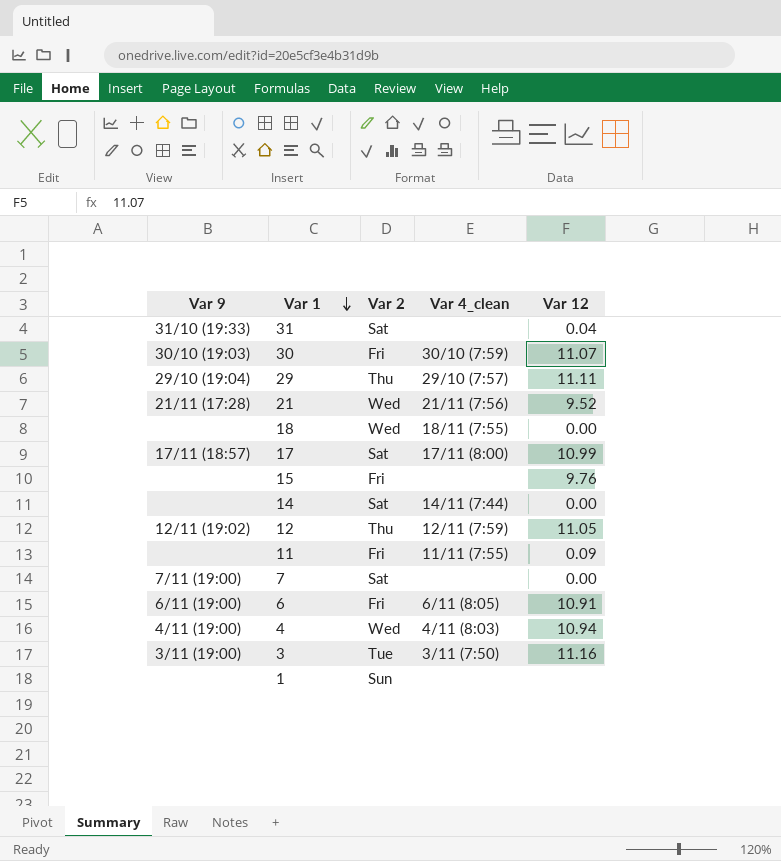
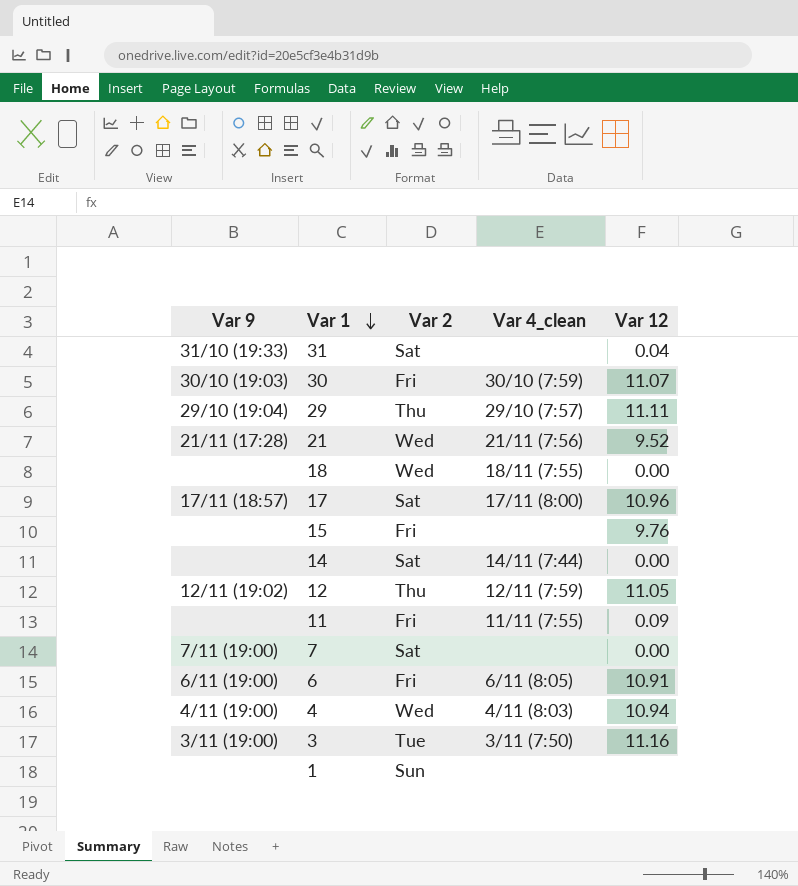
17 | Var 12: 10.99 -> 10.96

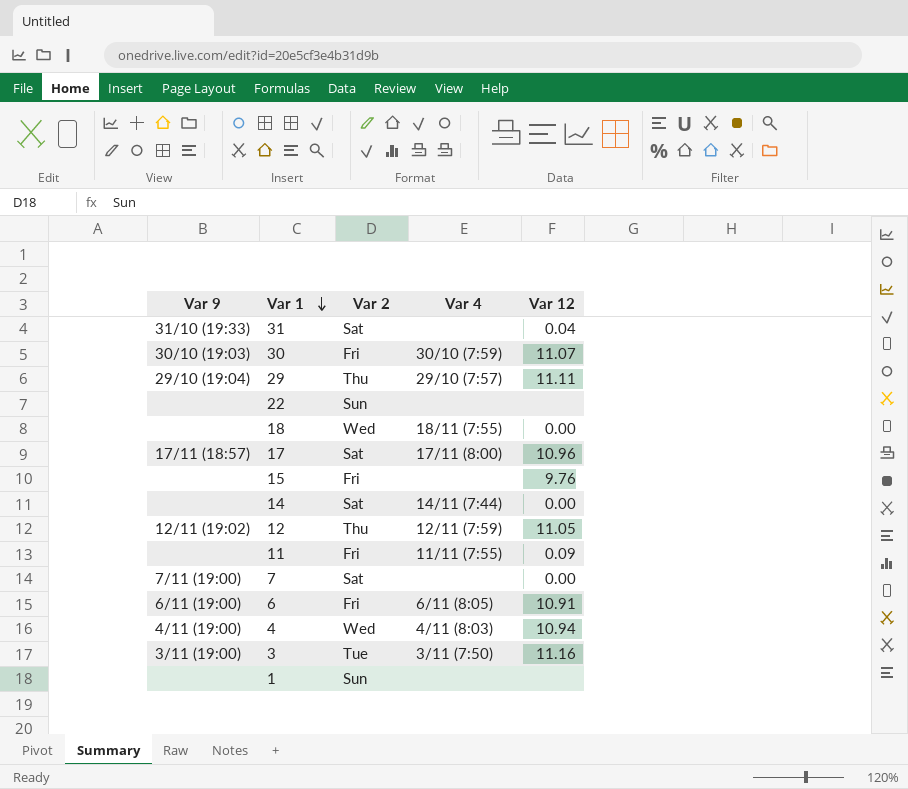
column name: Var 4_clean -> Var 4
row 21: 21/11 (17:28) | Wed | 21/11 (7:56) | 9.52 -> none
row 22: none -> none | Sun | none | none

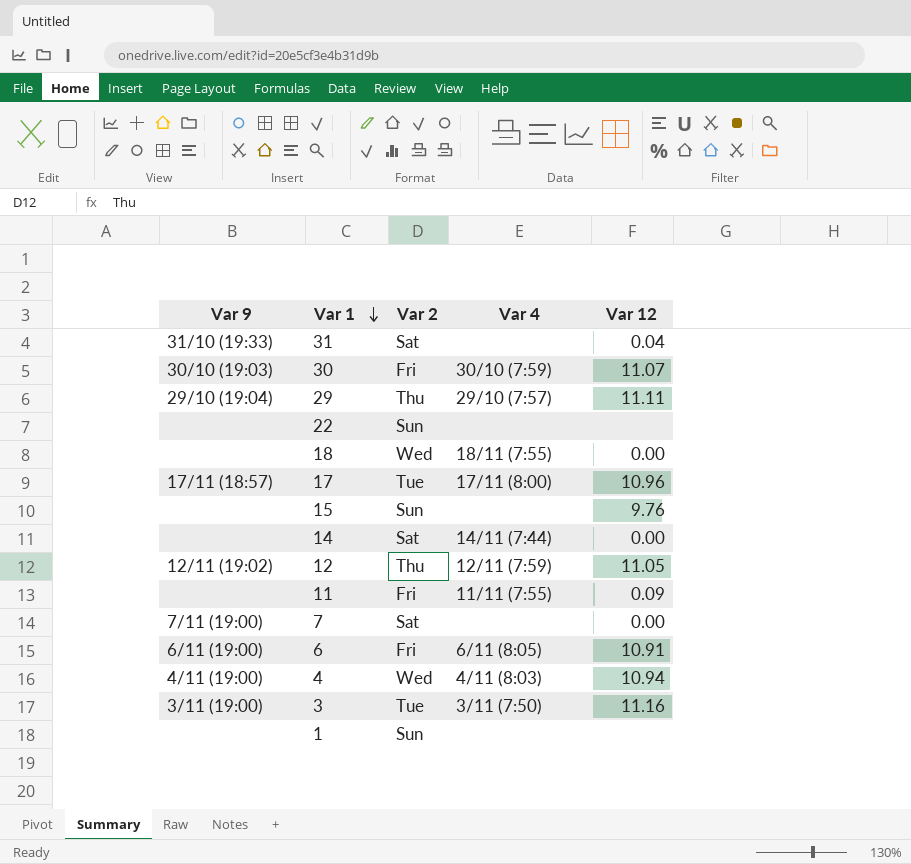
17 | Var 2: Sat -> Tue
15 | Var 2: Fri -> Sun

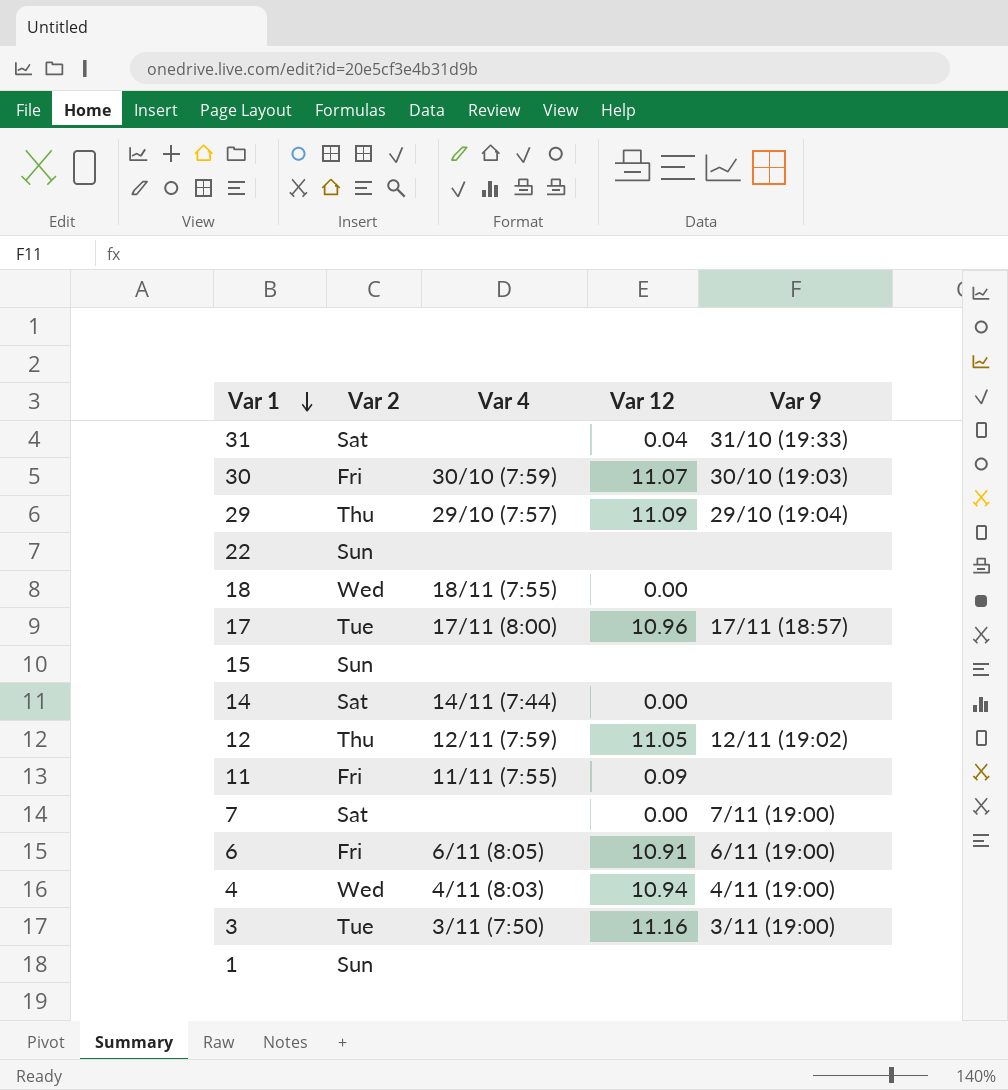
column Var 9 | position: 1 -> 5
29 | Var 12: 11.11 -> 11.09
15 | Var 12: 9.76 -> none

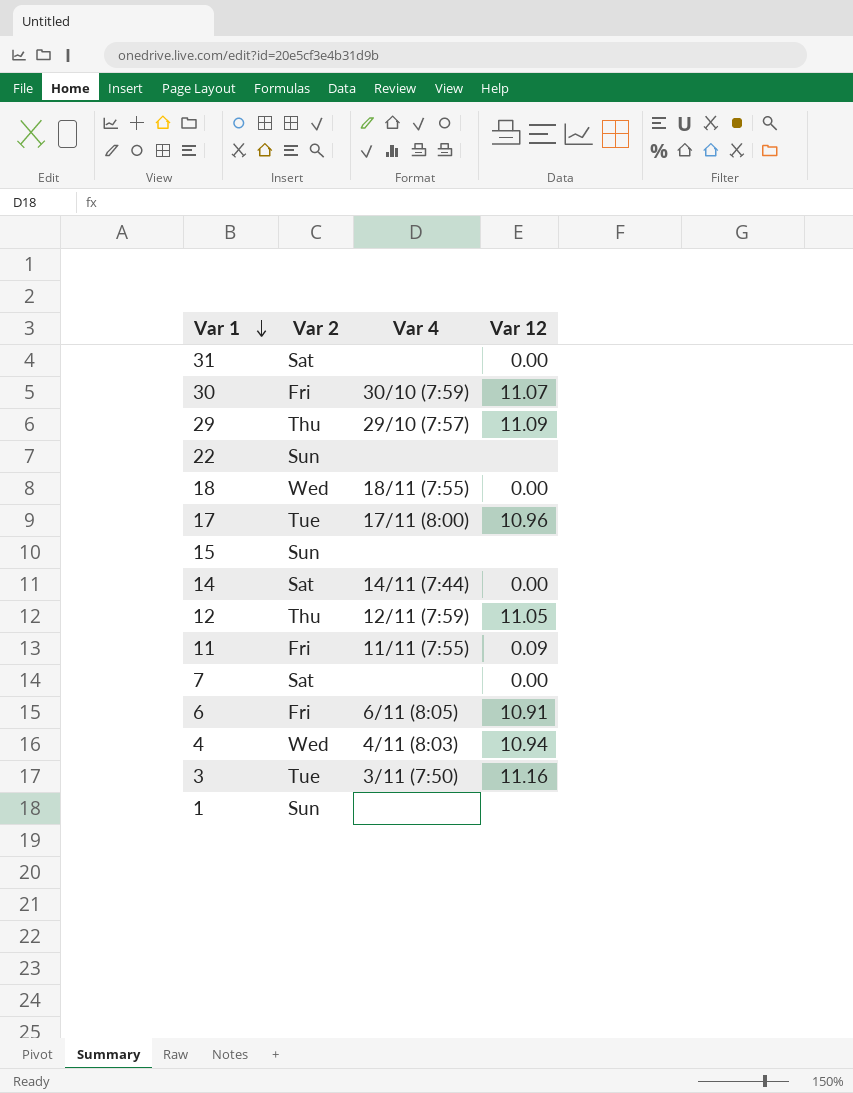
column Var 9 | position: 5 -> none
31 | Var 12: 0.04 -> 0.00

